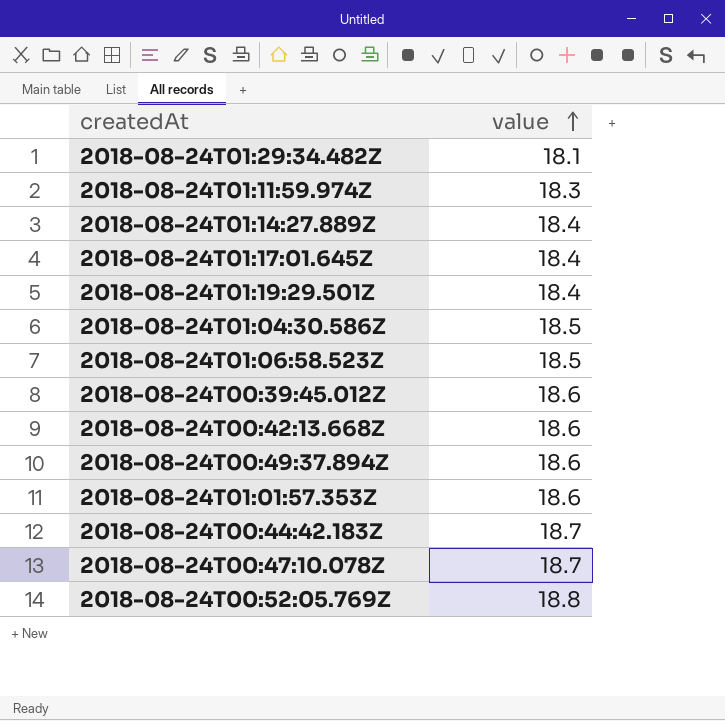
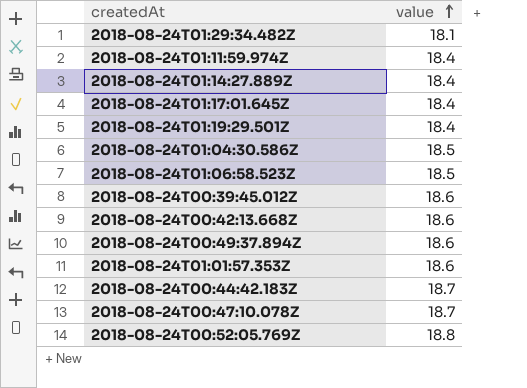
2018-08-24T01:11:59.974Z | value: 18.3 -> 18.4

